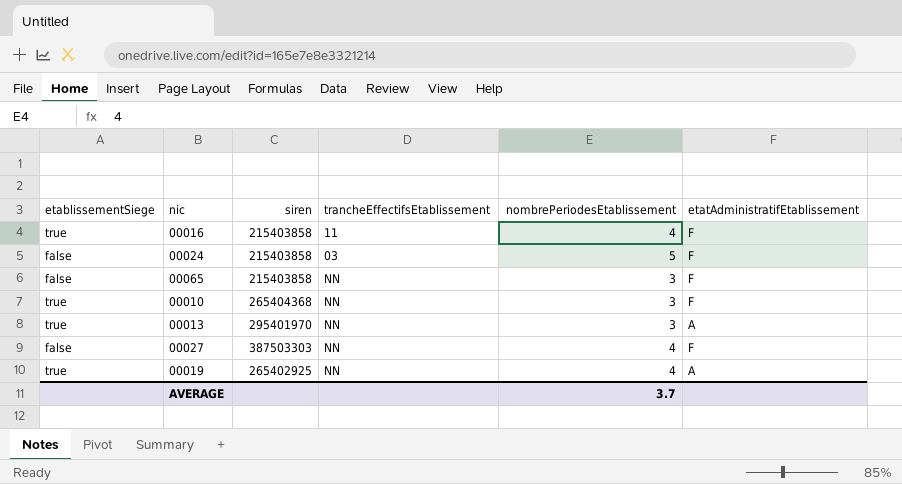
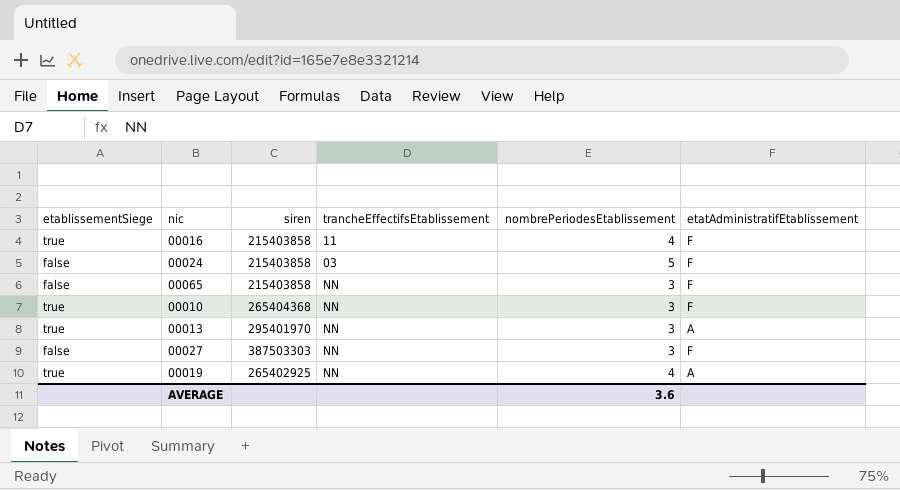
00027 | nombrePeriodesEtablissement: 4 -> 3
AVERAGE | nombrePeriodesEtablissement: 3.7 -> 3.6

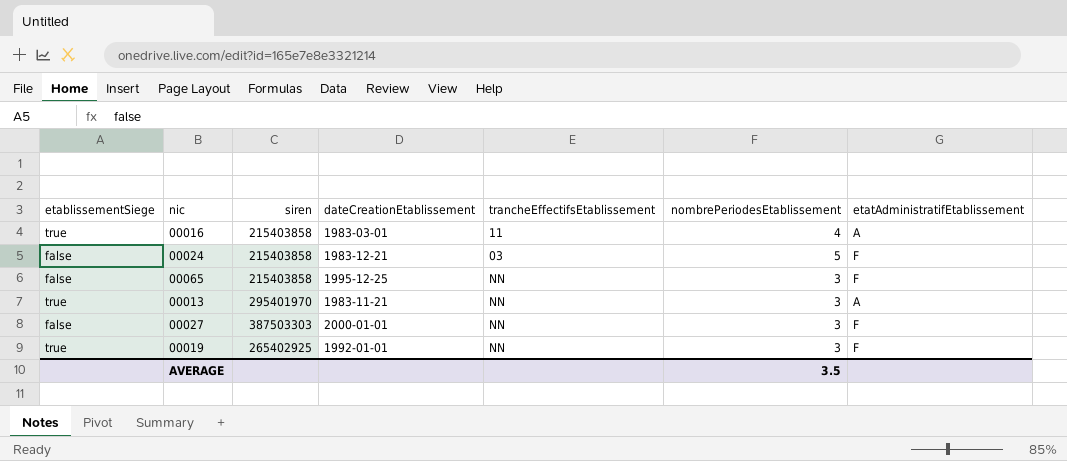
column dateCreationEtablissement | position: none -> 4
row 00010: true | 265404368 | NN | 3 | F -> none
00016 | etatAdministratifEtablissement: F -> A
00019 | nombrePeriodesEtablissement: 4 -> 3
00019 | etatAdministratifEtablissement: A -> F
AVERAGE | nombrePeriodesEtablissement: 3.6 -> 3.5

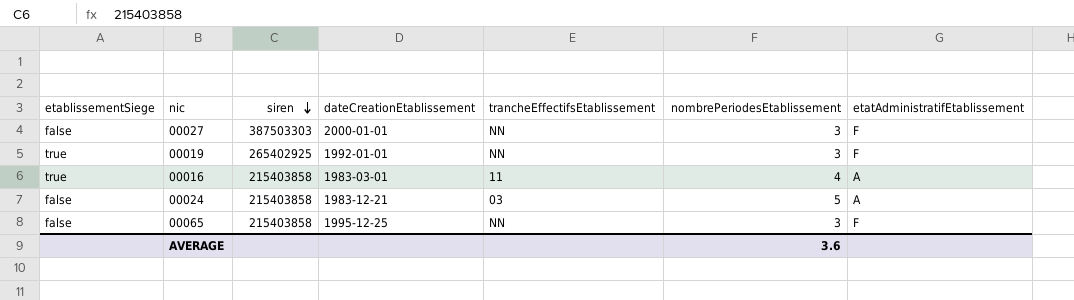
row order: none -> siren descending
row 00013: true | 295401970 | 1983-11-21 | NN | 3 | A -> none
00024 | etatAdministratifEtablissement: F -> A
AVERAGE | nombrePeriodesEtablissement: 3.5 -> 3.6

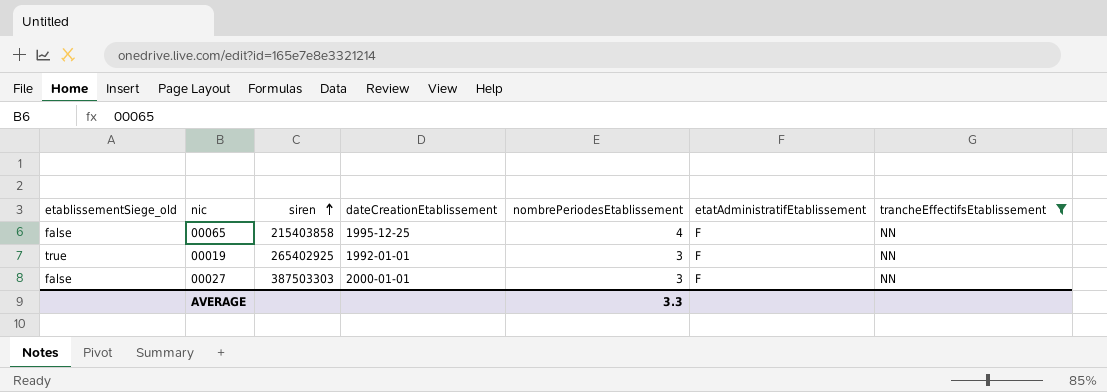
filter: none -> trancheEffectifsEtablissement = NN
row order: siren descending -> siren ascending
column name: etablissementSiege -> etablissementSiege_old
column trancheEffectifsEtablissement | position: 5 -> 7
00065 | nombrePeriodesEtablissement: 3 -> 4
AVERAGE | nombrePeriodesEtablissement: 3.6 -> 3.3

